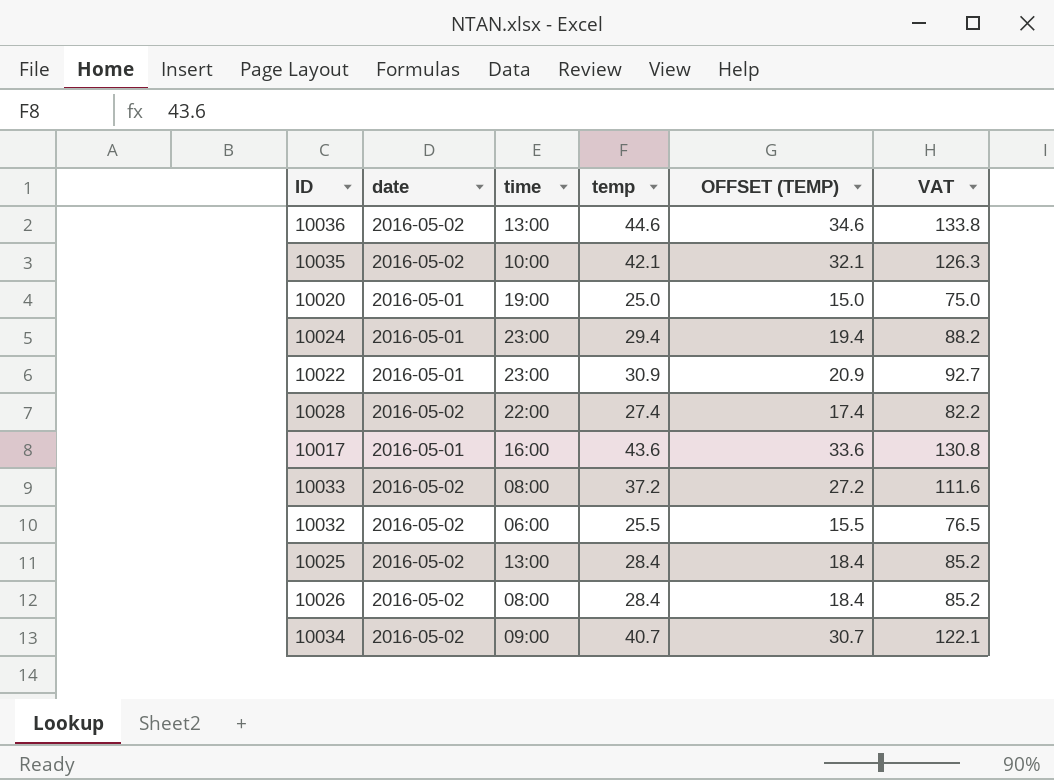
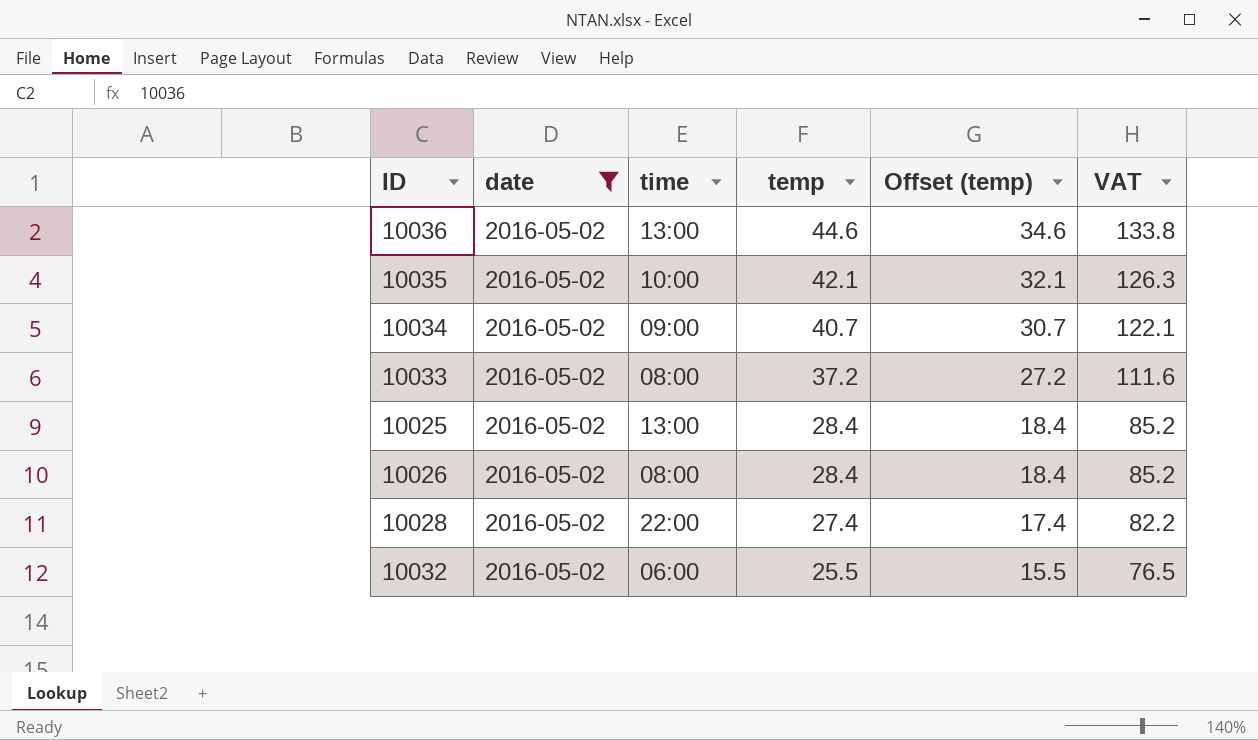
filter: none -> date = 2016-05-02
row order: none -> temp descending
column name: OFFSET (TEMP) -> Offset (temp)

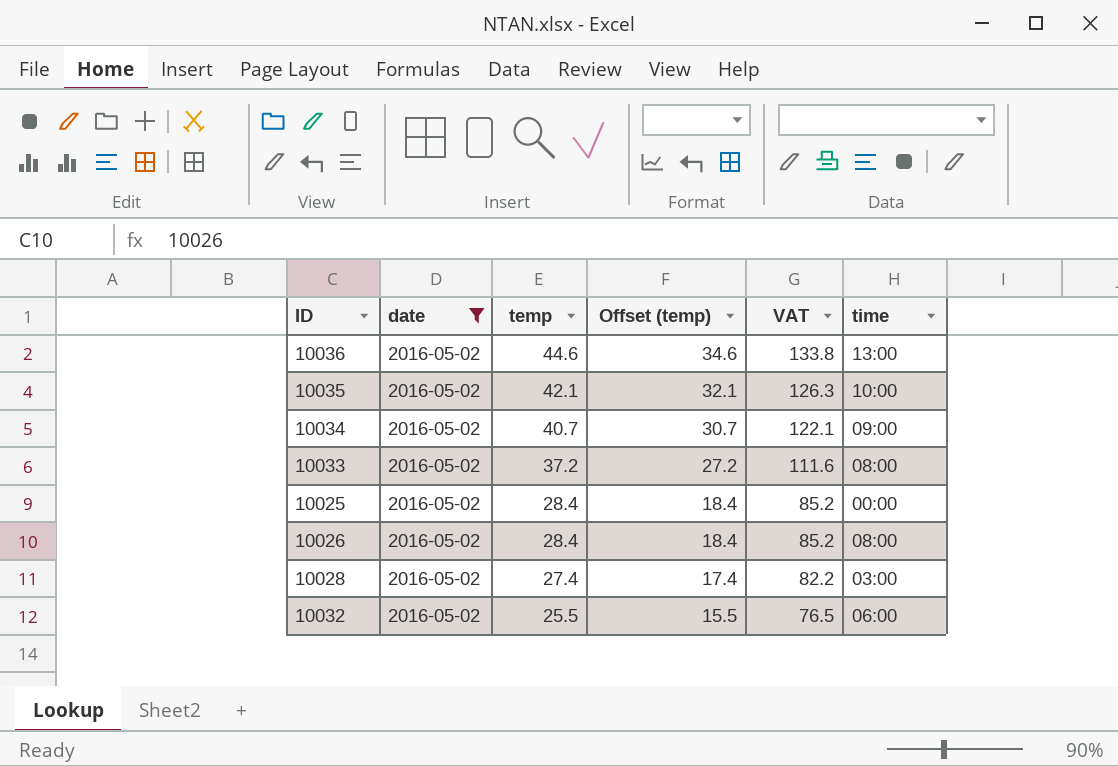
column time | position: 3 -> 6
10025 | time: 13:00 -> 00:00
10028 | time: 22:00 -> 03:00

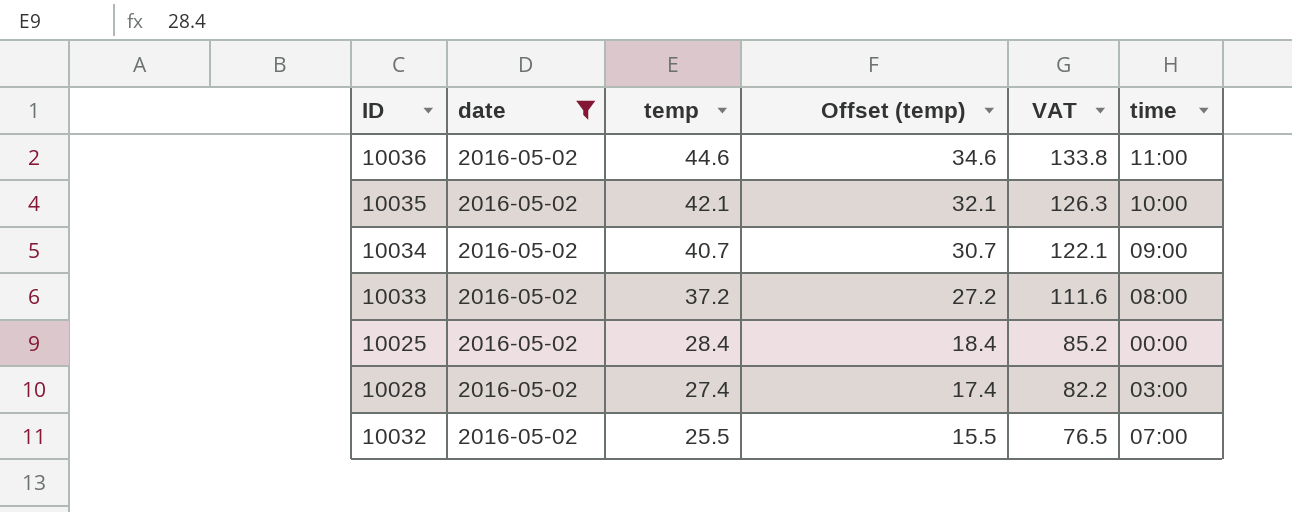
row 10026: 2016-05-02 | 28.4 | 18.4 | 85.2 | 08:00 -> none
10036 | time: 13:00 -> 11:00
10032 | time: 06:00 -> 07:00

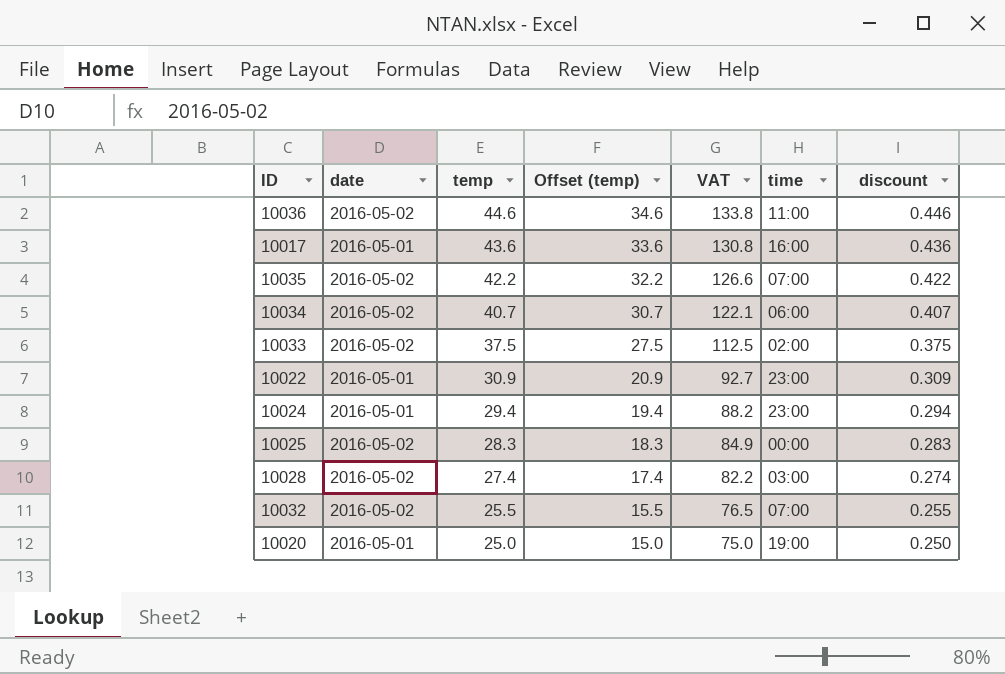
filter: date = 2016-05-02 -> none
column discount | formula: none -> [temp] * 0.01
10035 | temp: 42.1 -> 42.2
10035 | Offset (temp): 32.1 -> 32.2
10035 | VAT: 126.3 -> 126.6
10035 | time: 10:00 -> 07:00
10034 | time: 09:00 -> 06:00
10033 | temp: 37.2 -> 37.5
10033 | Offset (temp): 27.2 -> 27.5
10033 | VAT: 111.6 -> 112.5
10033 | time: 08:00 -> 02:00
10025 | temp: 28.4 -> 28.3
10025 | Offset (temp): 18.4 -> 18.3
10025 | VAT: 85.2 -> 84.9

